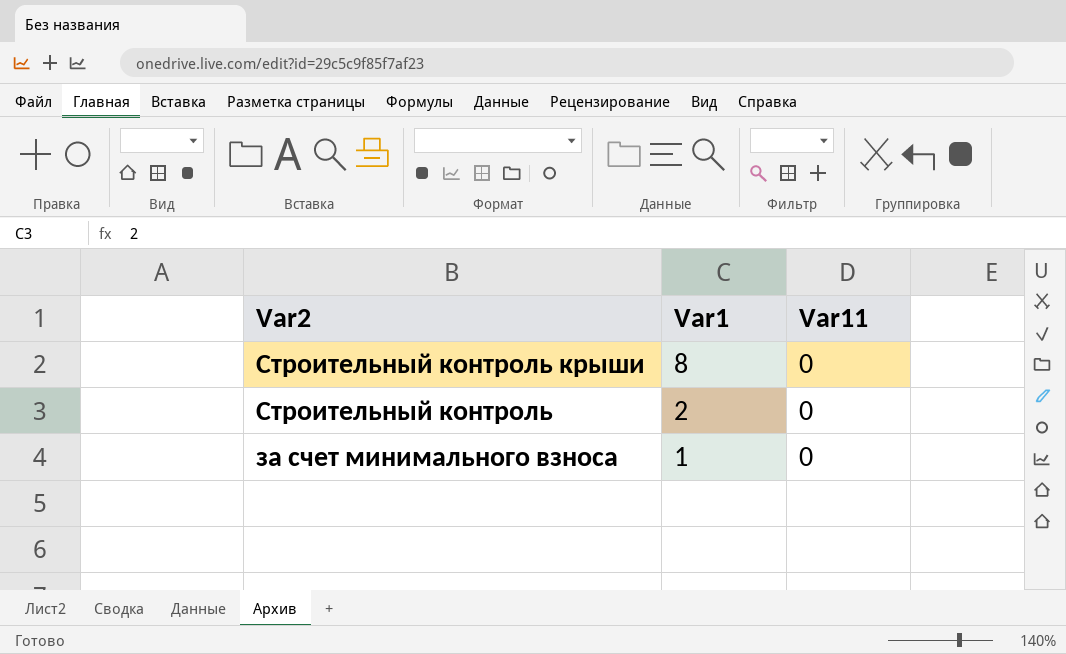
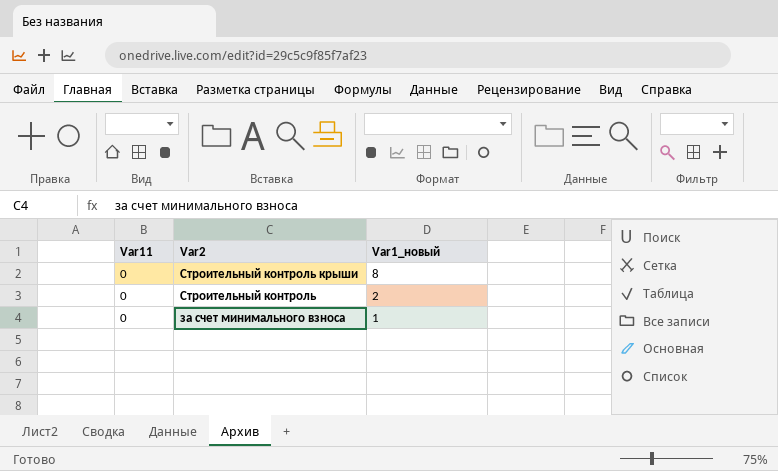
column Var11 | position: 3 -> 1
column name: Var1 -> Var1_новый

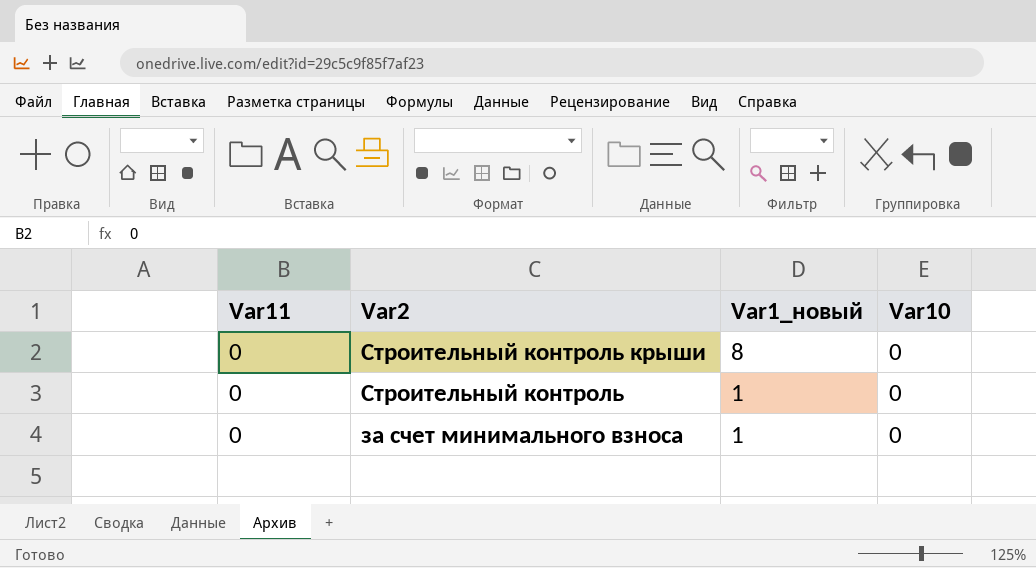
column Var10 | position: none -> 4
Строительный контроль | Var1_новый: 2 -> 1

